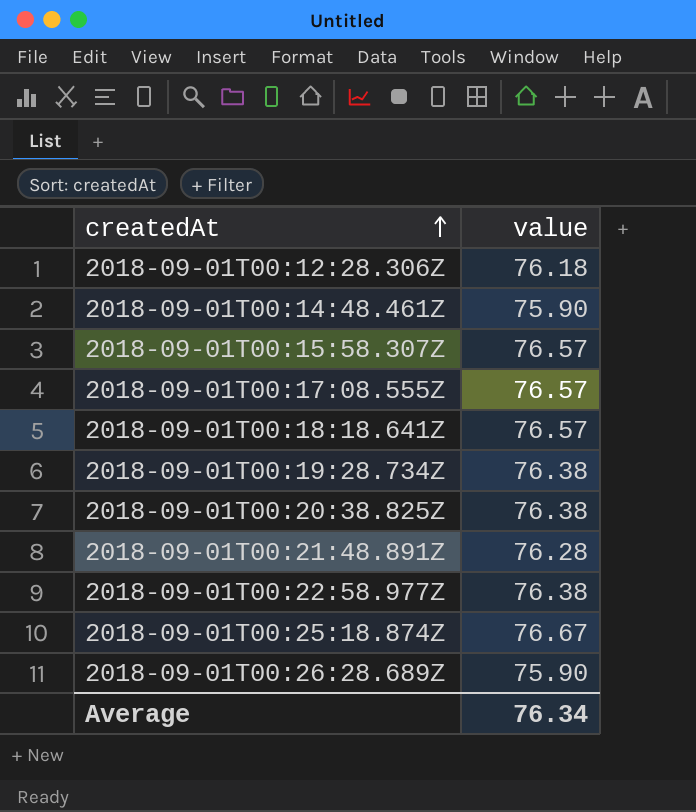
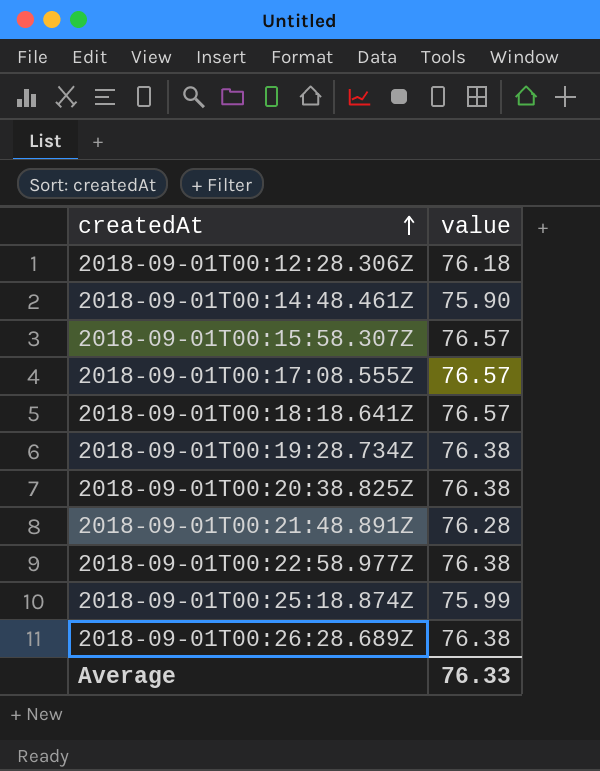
2018-09-01T00:25:18.874Z | value: 76.67 -> 75.99
2018-09-01T00:26:28.689Z | value: 75.90 -> 76.38
Average | value: 76.34 -> 76.33

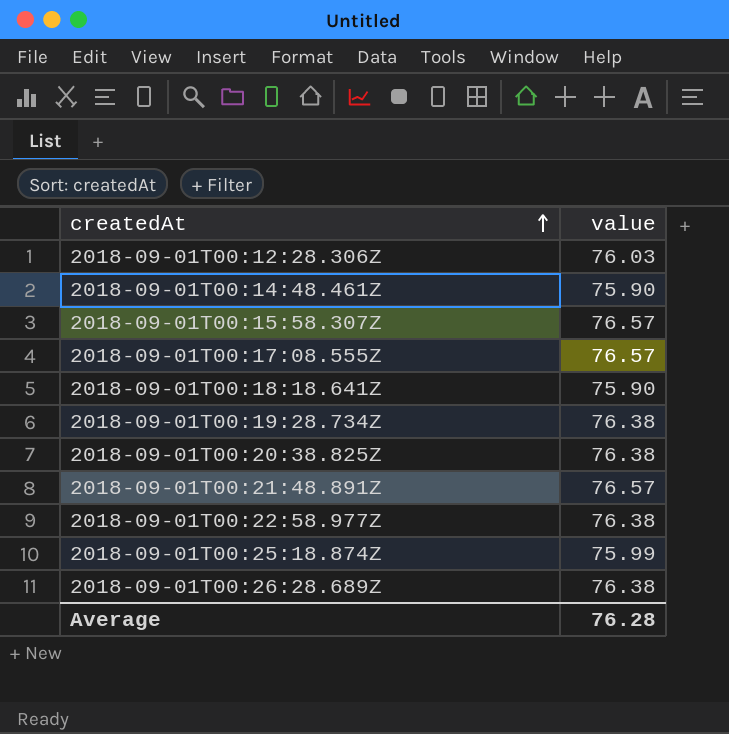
2018-09-01T00:12:28.306Z | value: 76.18 -> 76.03
2018-09-01T00:18:18.641Z | value: 76.57 -> 75.90
2018-09-01T00:21:48.891Z | value: 76.28 -> 76.57
Average | value: 76.33 -> 76.28

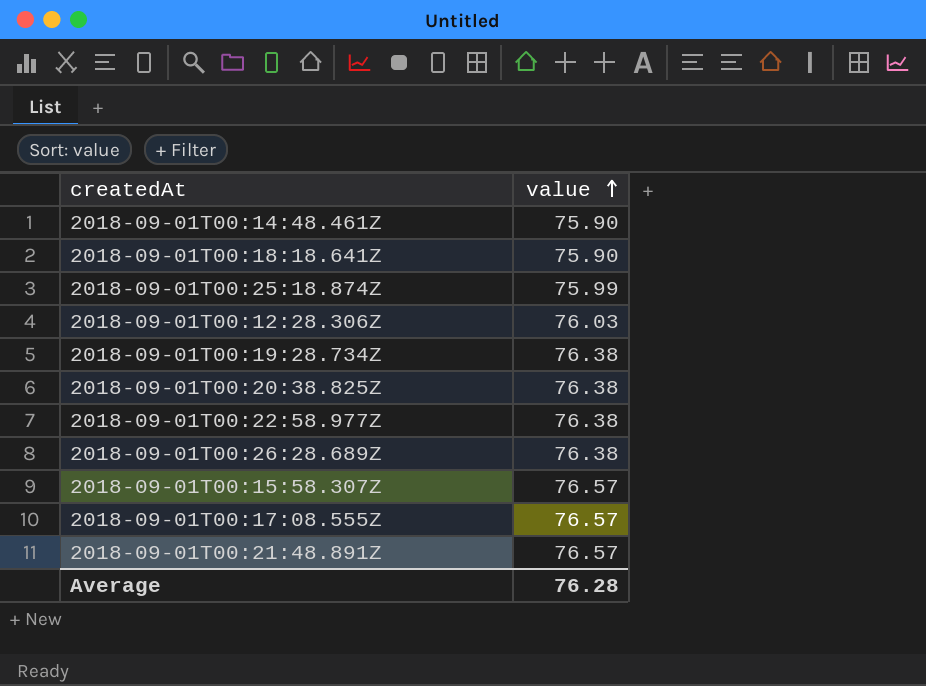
row order: createdAt ascending -> value ascending

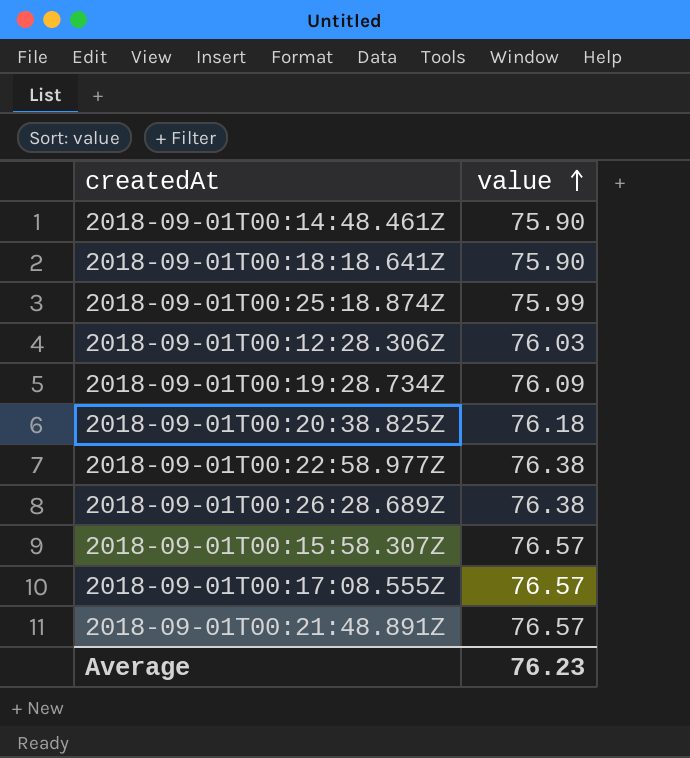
2018-09-01T00:19:28.734Z | value: 76.38 -> 76.09
2018-09-01T00:20:38.825Z | value: 76.38 -> 76.18
Average | value: 76.28 -> 76.23

